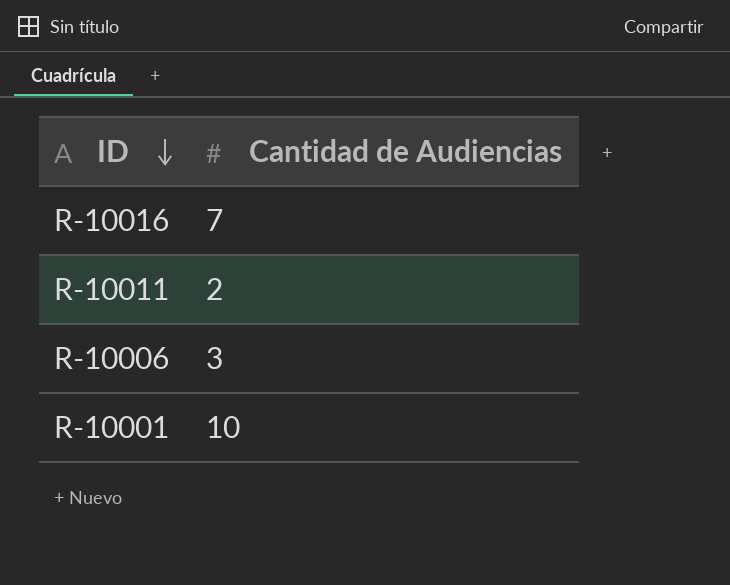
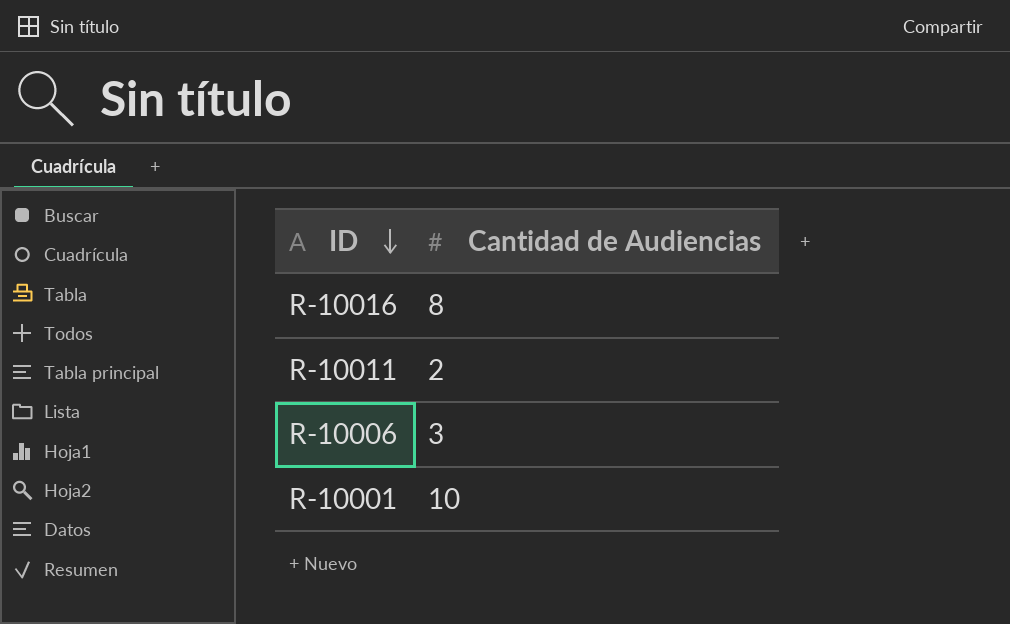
R-10016 | Cantidad de Audiencias: 7 -> 8

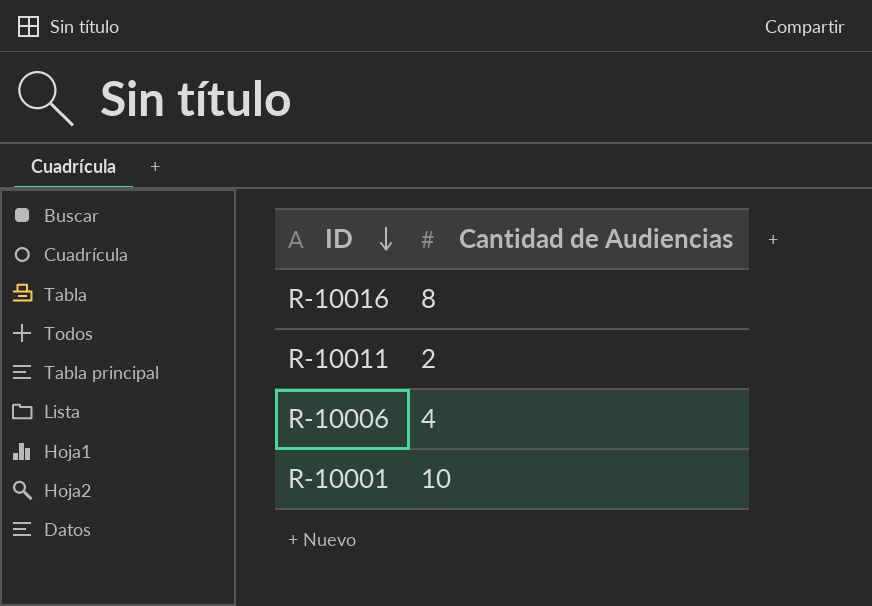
R-10006 | Cantidad de Audiencias: 3 -> 4

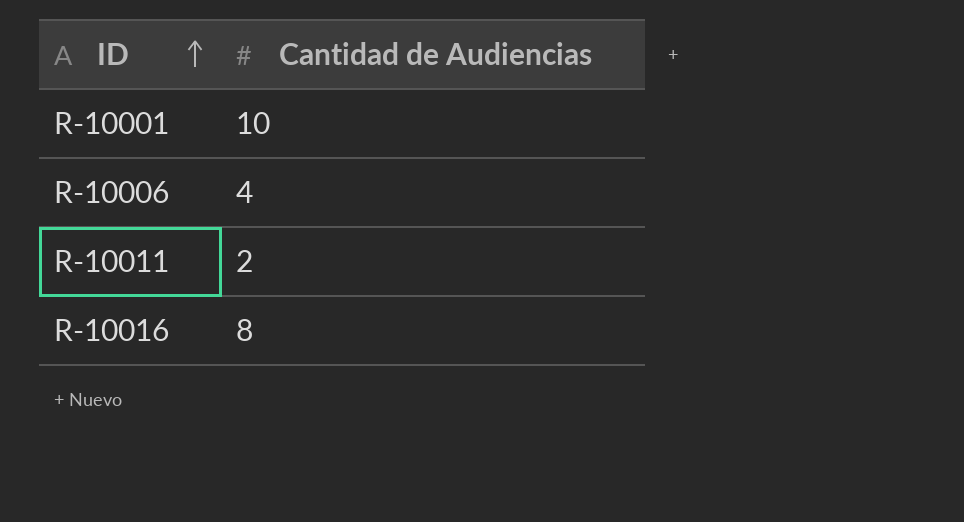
row order: ID descending -> ID ascending

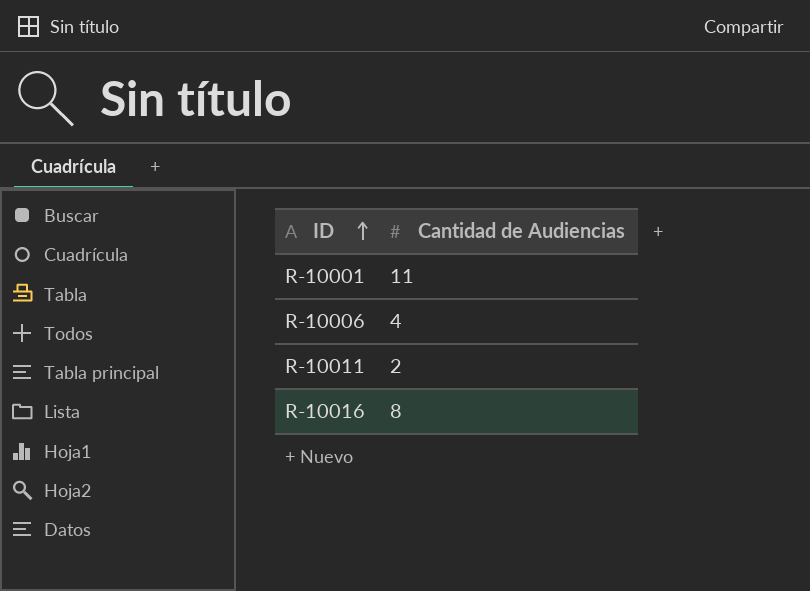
R-10001 | Cantidad de Audiencias: 10 -> 11

